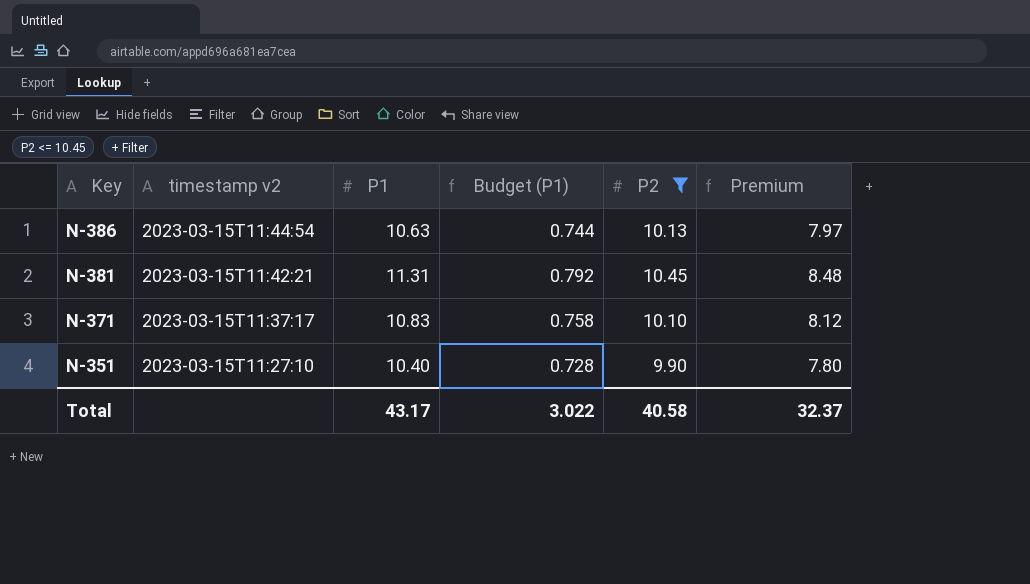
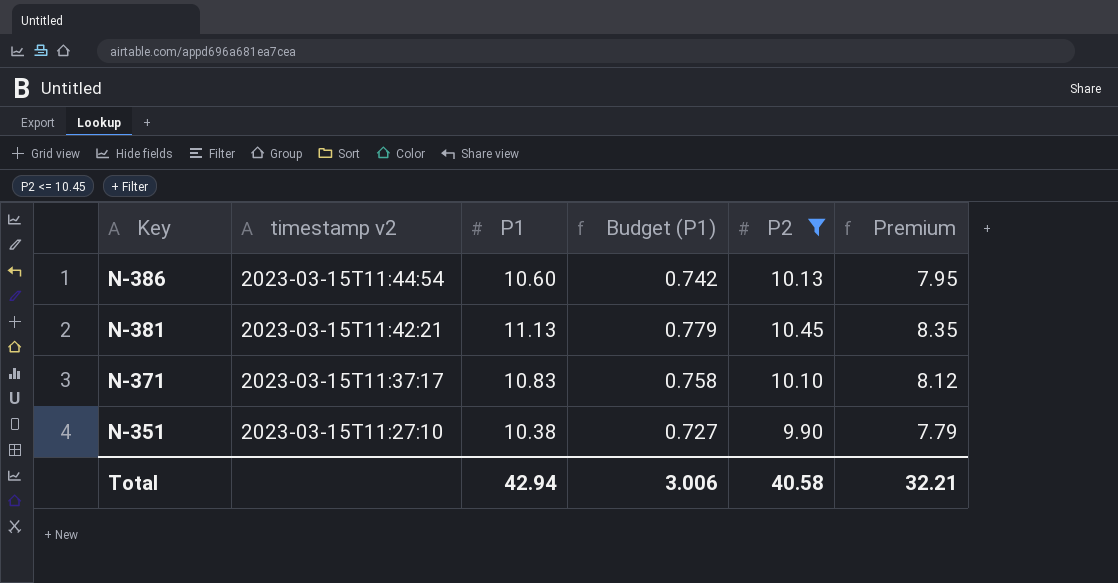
N-386 | P1: 10.63 -> 10.60
N-386 | Budget (P1): 0.744 -> 0.742
N-386 | Premium: 7.97 -> 7.95
N-381 | P1: 11.31 -> 11.13
N-381 | Budget (P1): 0.792 -> 0.779
N-381 | Premium: 8.48 -> 8.35
N-351 | P1: 10.40 -> 10.38
N-351 | Budget (P1): 0.728 -> 0.727
N-351 | Premium: 7.80 -> 7.79
Total | P1: 43.17 -> 42.94
Total | Budget (P1): 3.022 -> 3.006
Total | Premium: 32.37 -> 32.21

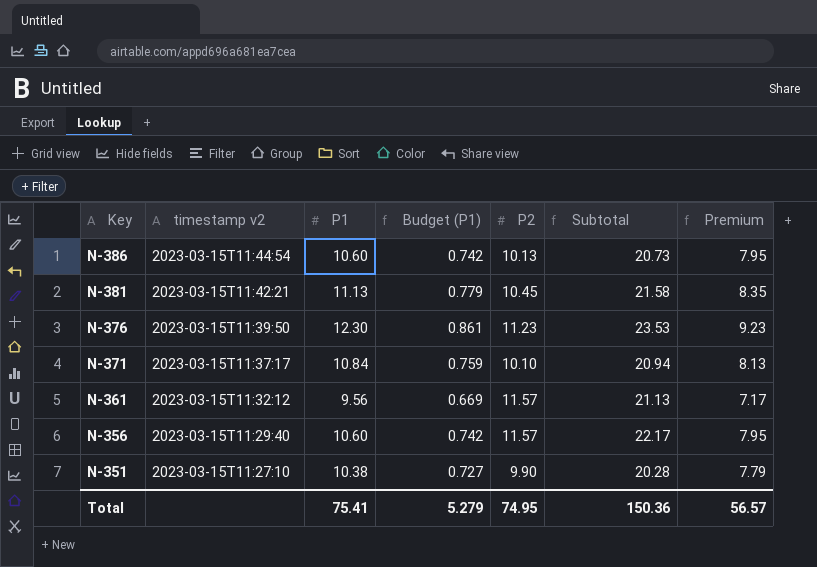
filter: P2 <= 10.45 -> none
column Subtotal | formula: none -> [P1] + [P2]
N-371 | P1: 10.83 -> 10.84
N-371 | Budget (P1): 0.758 -> 0.759
N-371 | Premium: 8.12 -> 8.13
Total | P1: 42.94 -> 75.41
Total | Budget (P1): 3.006 -> 5.279
Total | P2: 40.58 -> 74.95
Total | Premium: 32.21 -> 56.57

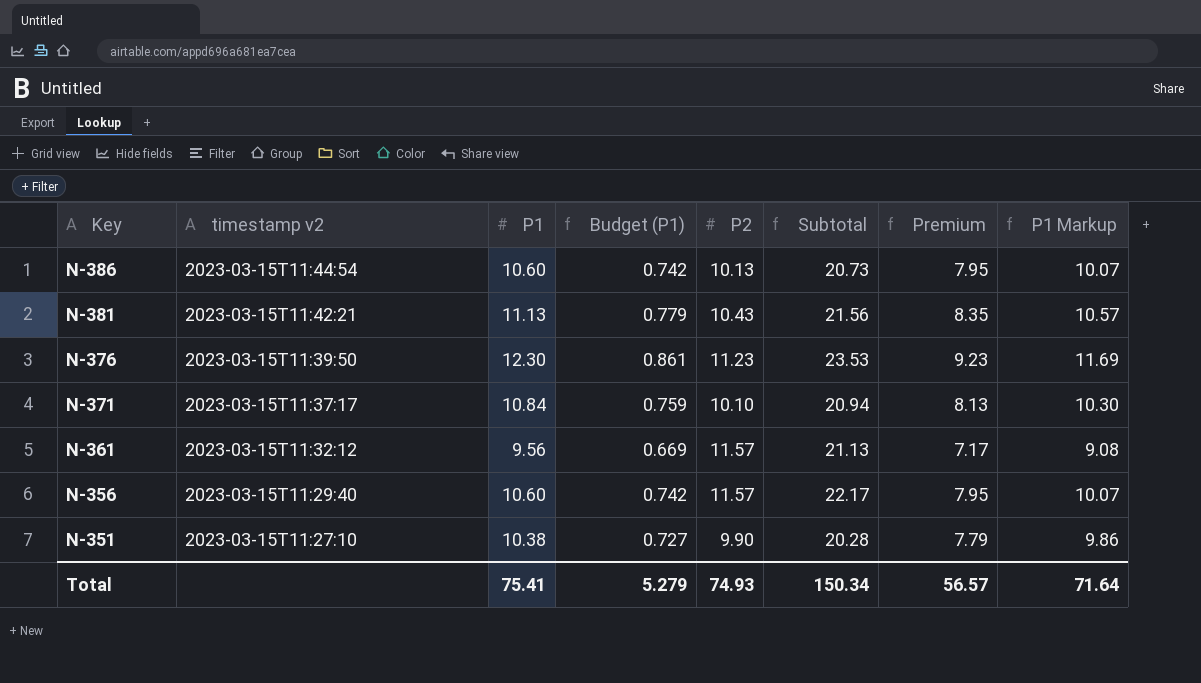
column P1 Markup | formula: none -> [P1] * 0.95
N-381 | P2: 10.45 -> 10.43
N-381 | Subtotal: 21.58 -> 21.56
Total | P2: 74.95 -> 74.93
Total | Subtotal: 150.36 -> 150.34

